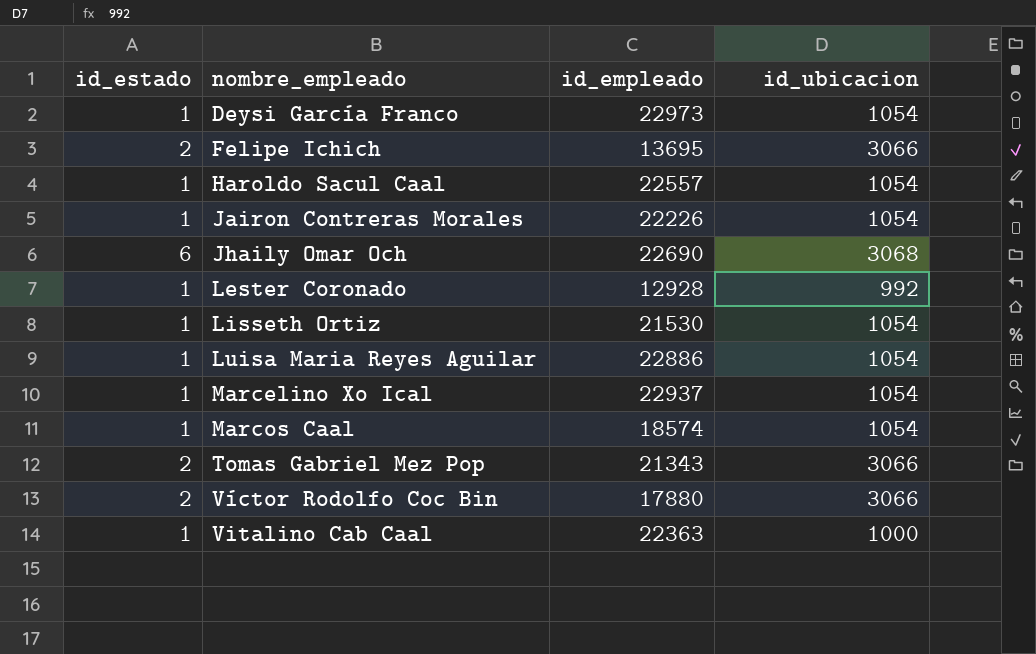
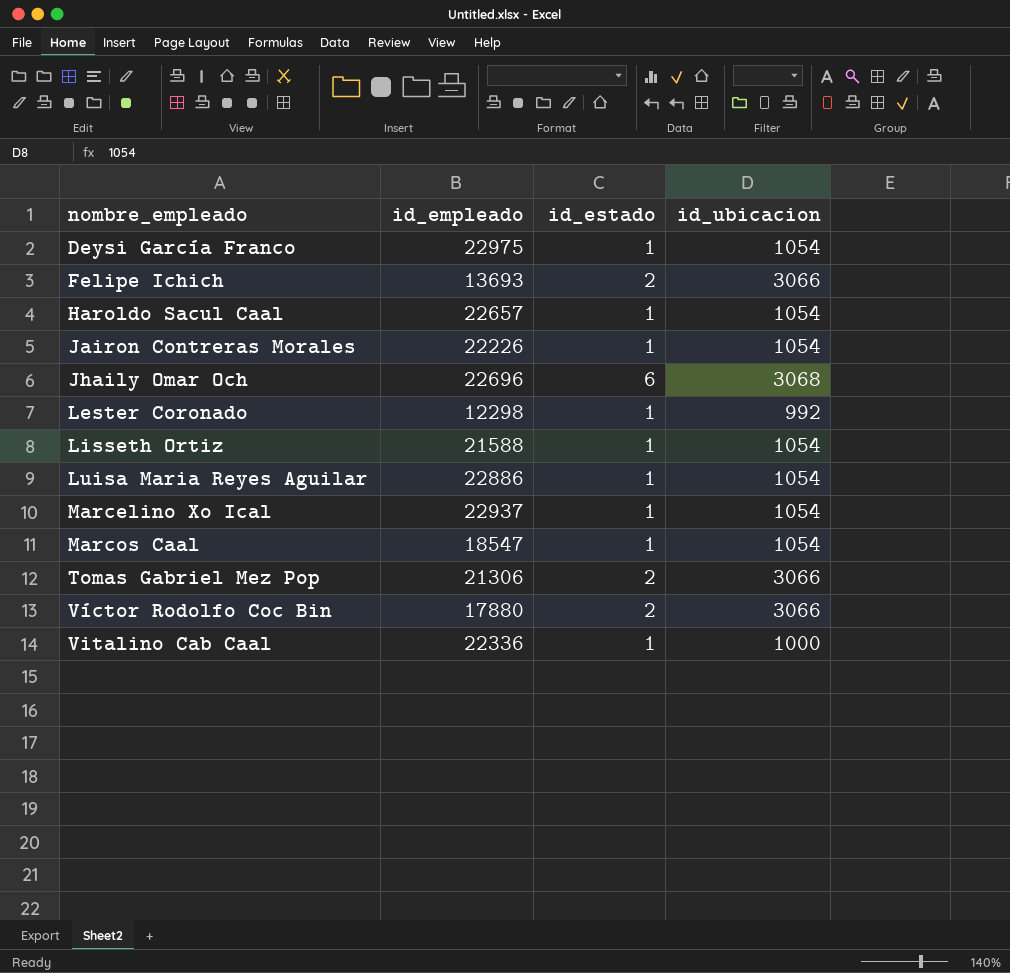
column id_estado | position: 1 -> 3
Deysi García Franco | id_empleado: 22973 -> 22975
Felipe Ichich | id_empleado: 13695 -> 13693
Haroldo Sacul Caal | id_empleado: 22557 -> 22657
Jhaily Omar Och | id_empleado: 22690 -> 22696
Lester Coronado | id_empleado: 12928 -> 12298
Lisseth Ortiz | id_empleado: 21530 -> 21588
Marcos Caal | id_empleado: 18574 -> 18547
Tomas Gabriel Mez Pop | id_empleado: 21343 -> 21306
Vitalino Cab Caal | id_empleado: 22363 -> 22336

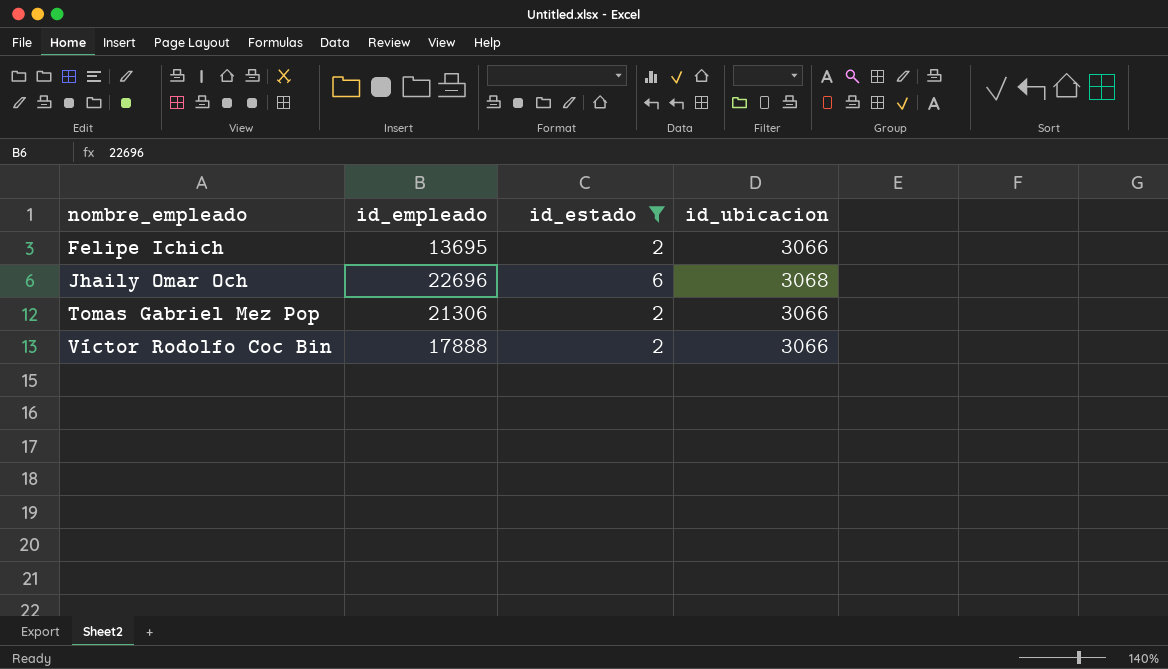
filter: none -> id_estado != 1
Felipe Ichich | id_empleado: 13693 -> 13695
Víctor Rodolfo Coc Bin | id_empleado: 17880 -> 17888

